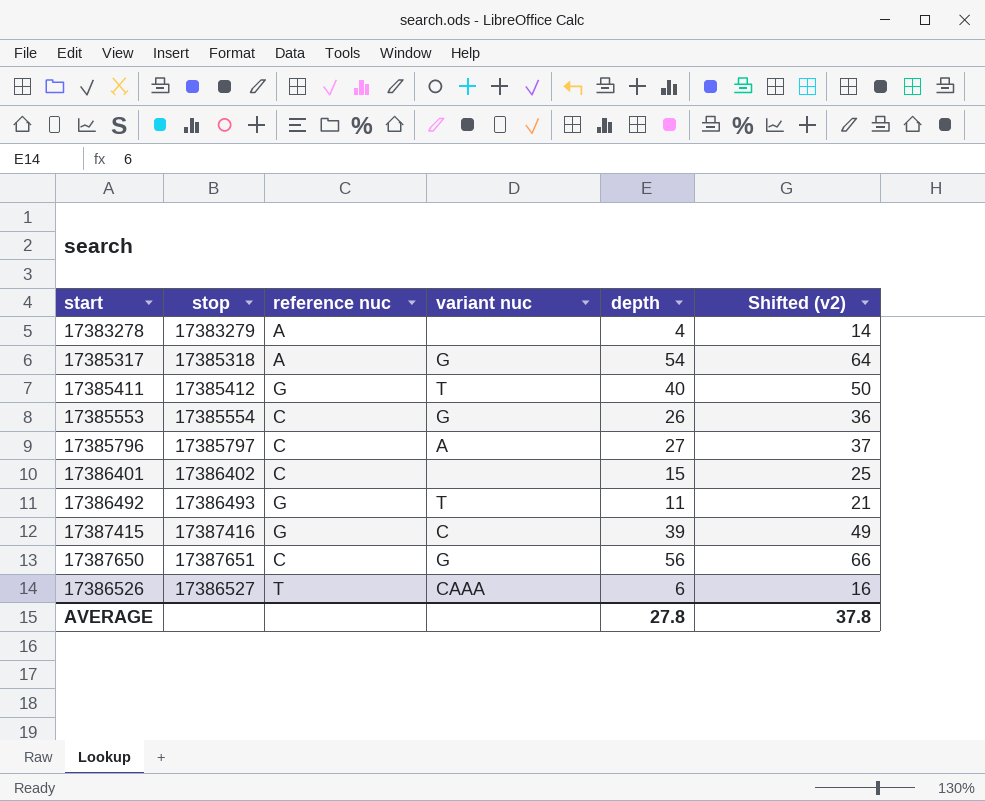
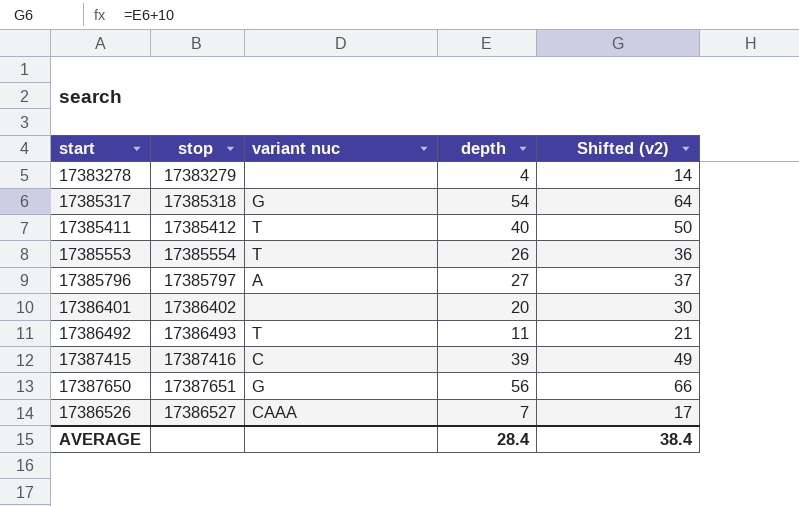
column reference nuc | position: 3 -> none
17385553 | variant nuc: G -> T
17386401 | depth: 15 -> 20
17386401 | Shifted (v2): 25 -> 30
17386526 | depth: 6 -> 7
17386526 | Shifted (v2): 16 -> 17
AVERAGE | depth: 27.8 -> 28.4
AVERAGE | Shifted (v2): 37.8 -> 38.4

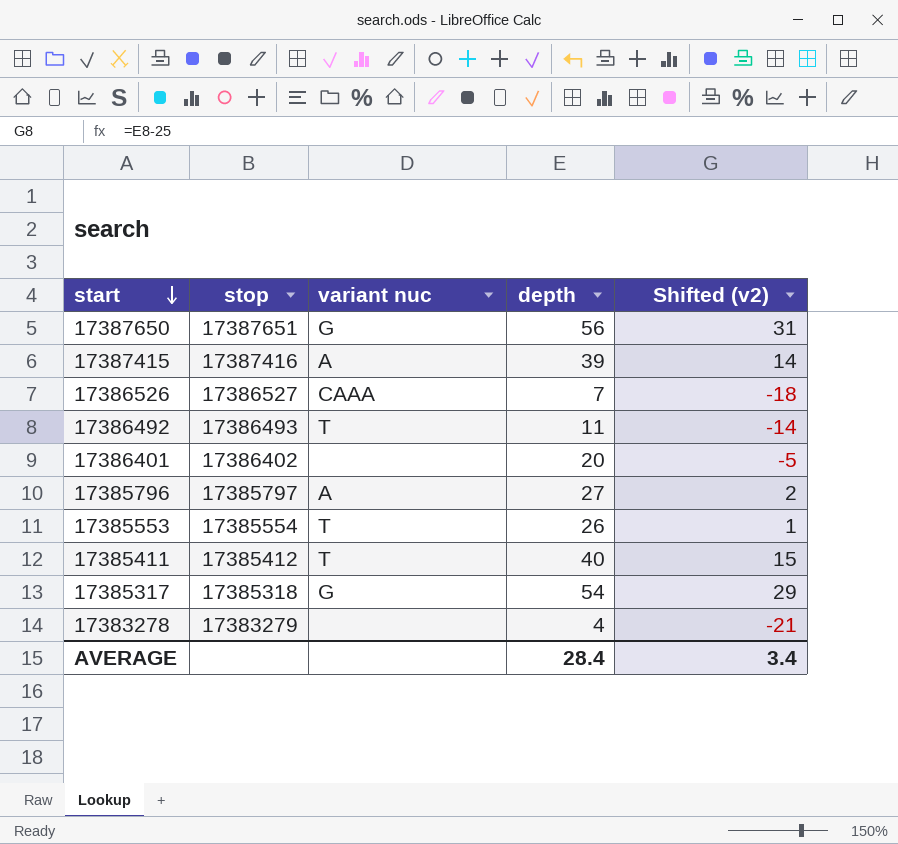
row order: none -> start descending
column Shifted (v2) | formula: [depth] + 10 -> [depth] - 25
17387415 | variant nuc: C -> A
AVERAGE | Shifted (v2): 38.4 -> 3.4

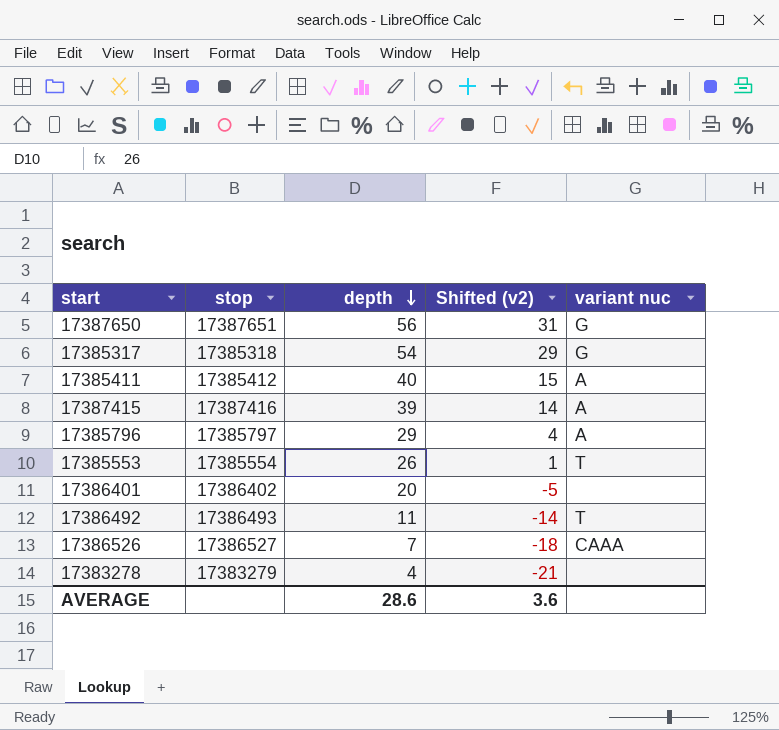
row order: start descending -> depth descending
column variant nuc | position: 3 -> 5
17385411 | variant nuc: T -> A
17385796 | depth: 27 -> 29
17385796 | Shifted (v2): 2 -> 4
AVERAGE | depth: 28.4 -> 28.6
AVERAGE | Shifted (v2): 3.4 -> 3.6

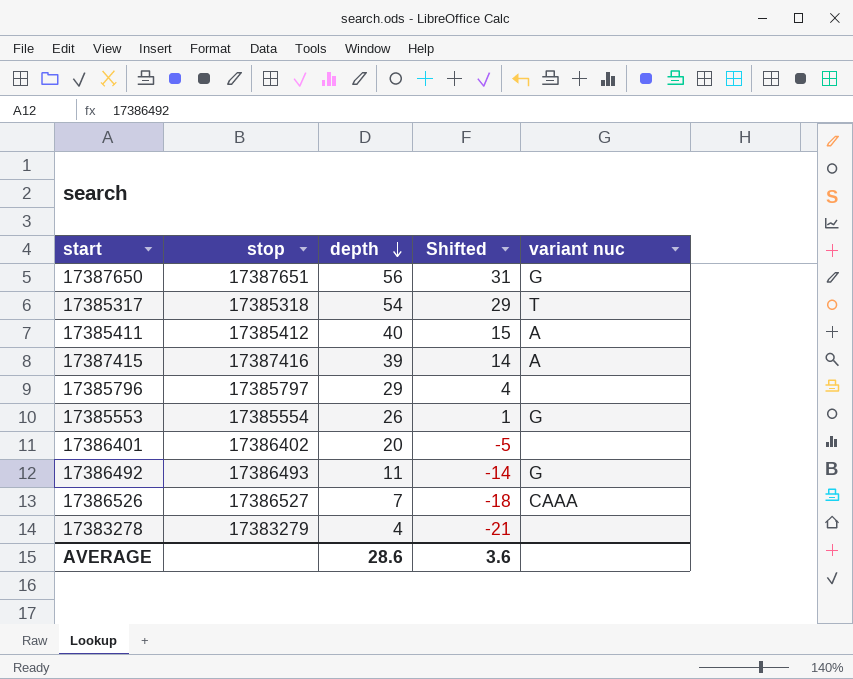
column name: Shifted (v2) -> Shifted
17385317 | variant nuc: G -> T
17385796 | variant nuc: A -> none
17385553 | variant nuc: T -> G
17386492 | variant nuc: T -> G

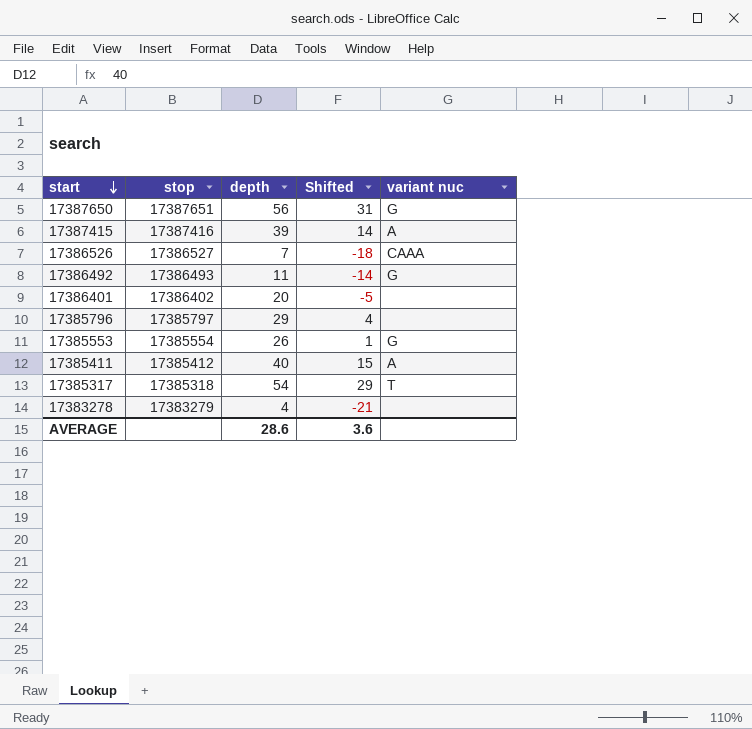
row order: depth descending -> start descending

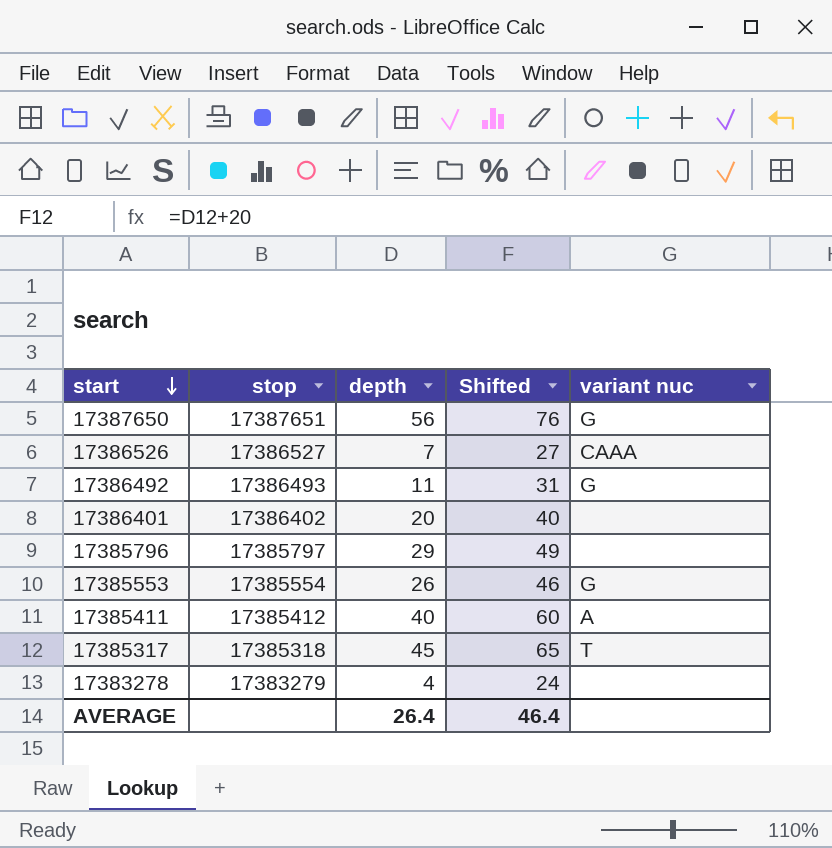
column Shifted | formula: [depth] - 25 -> [depth] + 20
row 17387415: 17387416 | 39 | 14 | A -> none
17385317 | depth: 54 -> 45
AVERAGE | depth: 28.6 -> 26.4
AVERAGE | Shifted: 3.6 -> 46.4

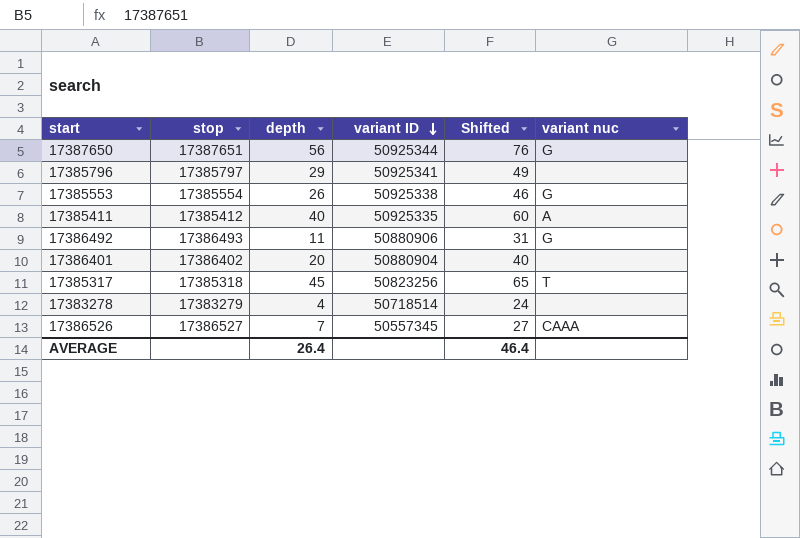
row order: start descending -> variant ID descending
column variant ID | position: none -> 4

